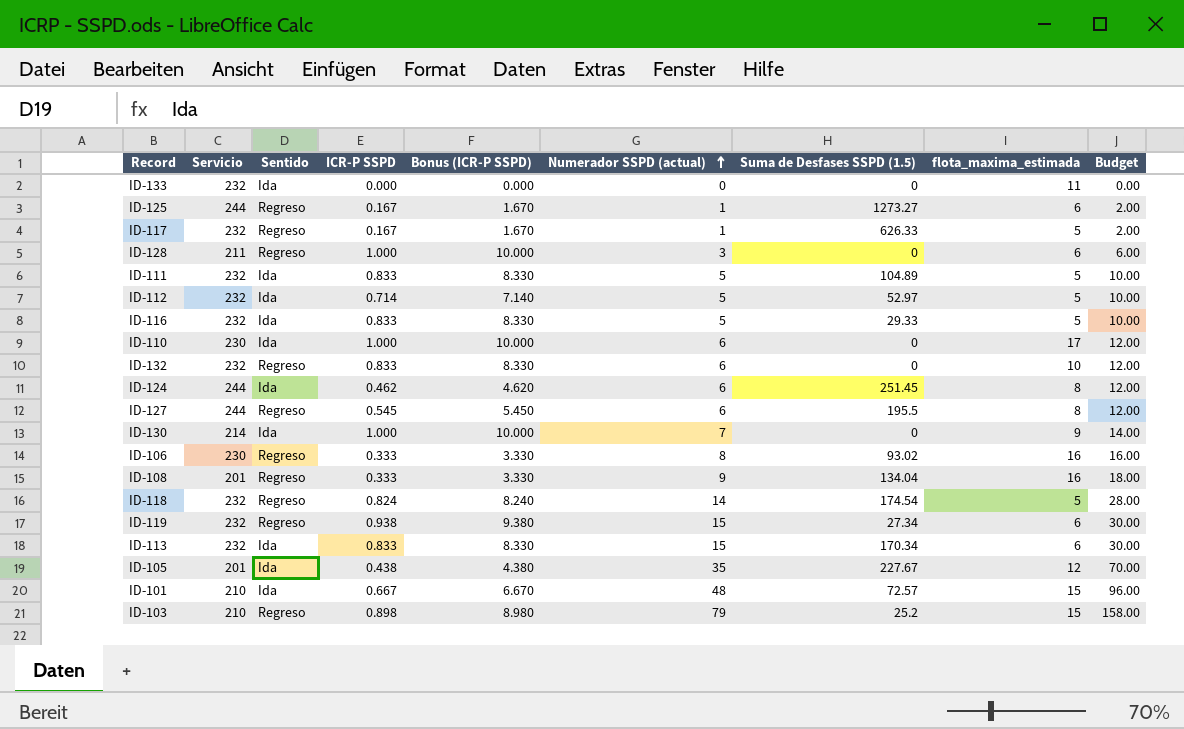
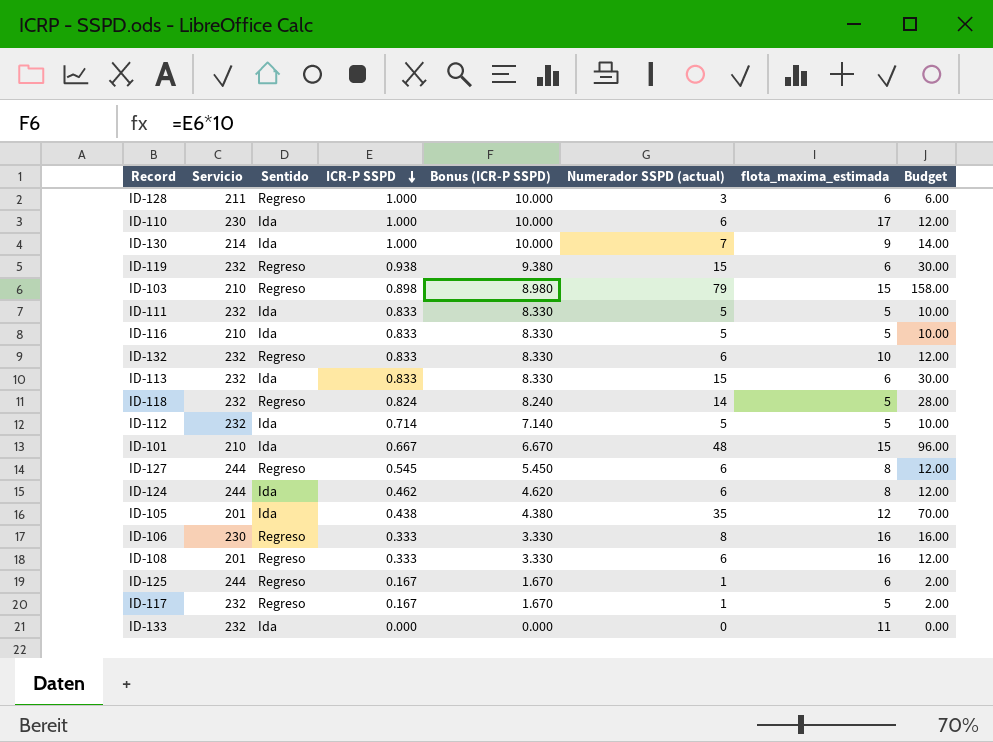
row order: Numerador SSPD (actual) ascending -> ICR-P SSPD descending
column Suma de Desfases SSPD (1.5) | position: 7 -> none
ID-116 | Servicio: 232 -> 210
ID-108 | Numerador SSPD (actual): 9 -> 6
ID-108 | Budget: 18.00 -> 12.00

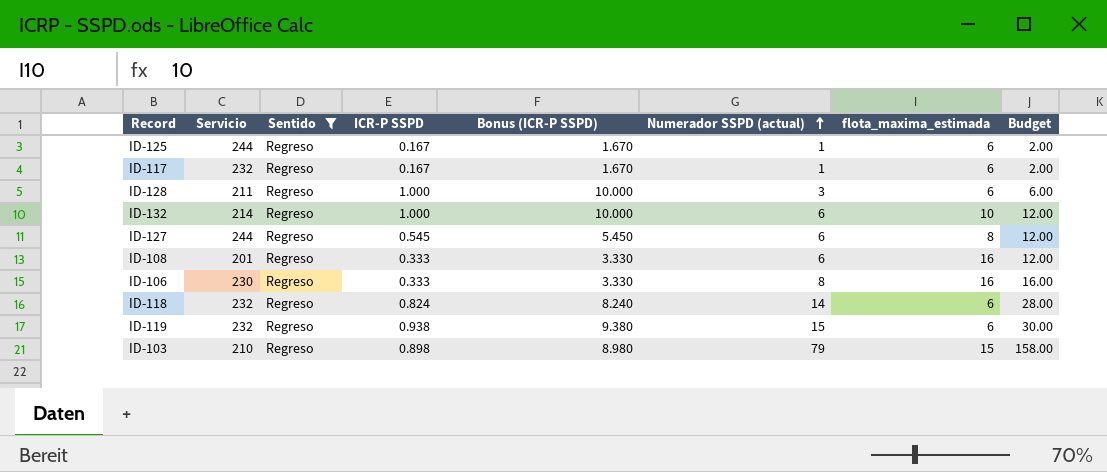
filter: none -> Sentido = Regreso
row order: ICR-P SSPD descending -> Numerador SSPD (actual) ascending
ID-117 | flota_maxima_estimada: 5 -> 6
ID-132 | Servicio: 232 -> 214
ID-132 | ICR-P SSPD: 0.833 -> 1.000
ID-132 | Bonus (ICR-P SSPD): 8.330 -> 10.000
ID-118 | flota_maxima_estimada: 5 -> 6

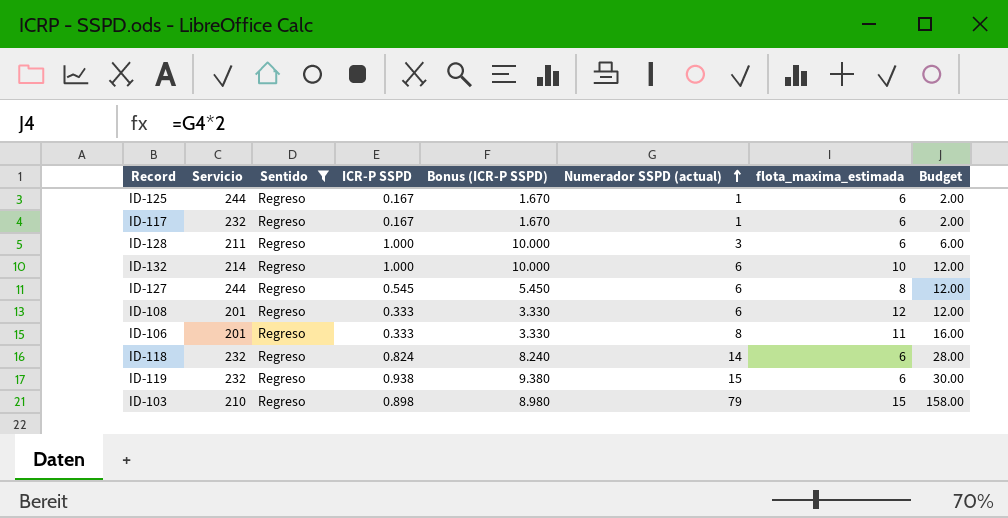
ID-108 | flota_maxima_estimada: 16 -> 12
ID-106 | Servicio: 230 -> 201
ID-106 | flota_maxima_estimada: 16 -> 11

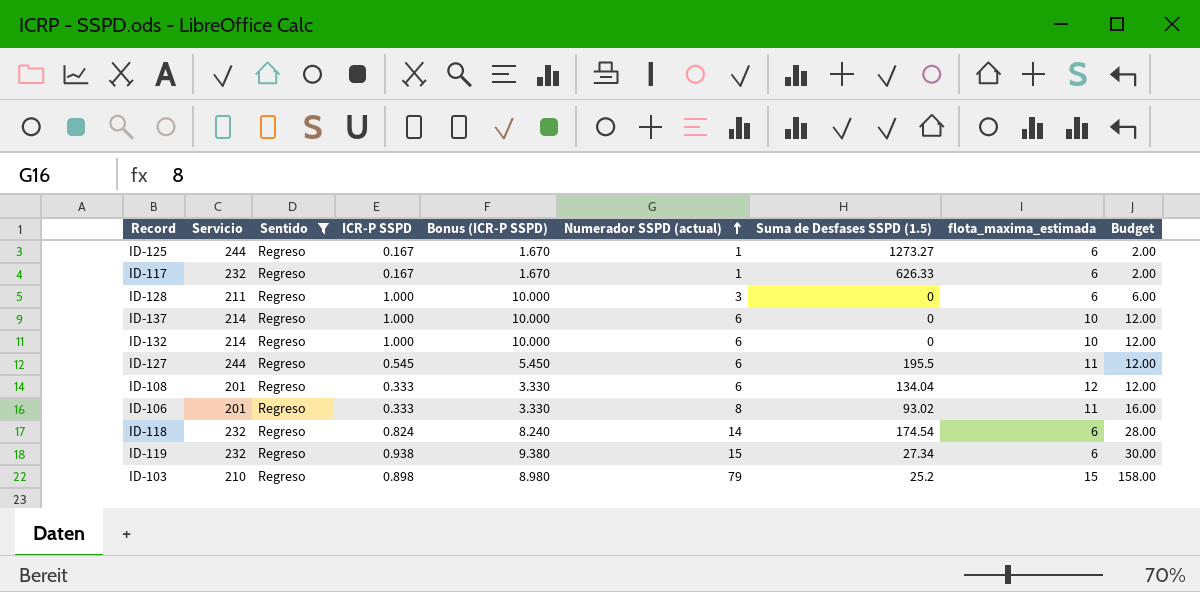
column Suma de Desfases SSPD (1.5) | position: none -> 7
row ID-137: none -> 214 | Regreso | 1.000 | 10.000 | 6 | 0 | 10 | 12.00
ID-127 | flota_maxima_estimada: 8 -> 11

